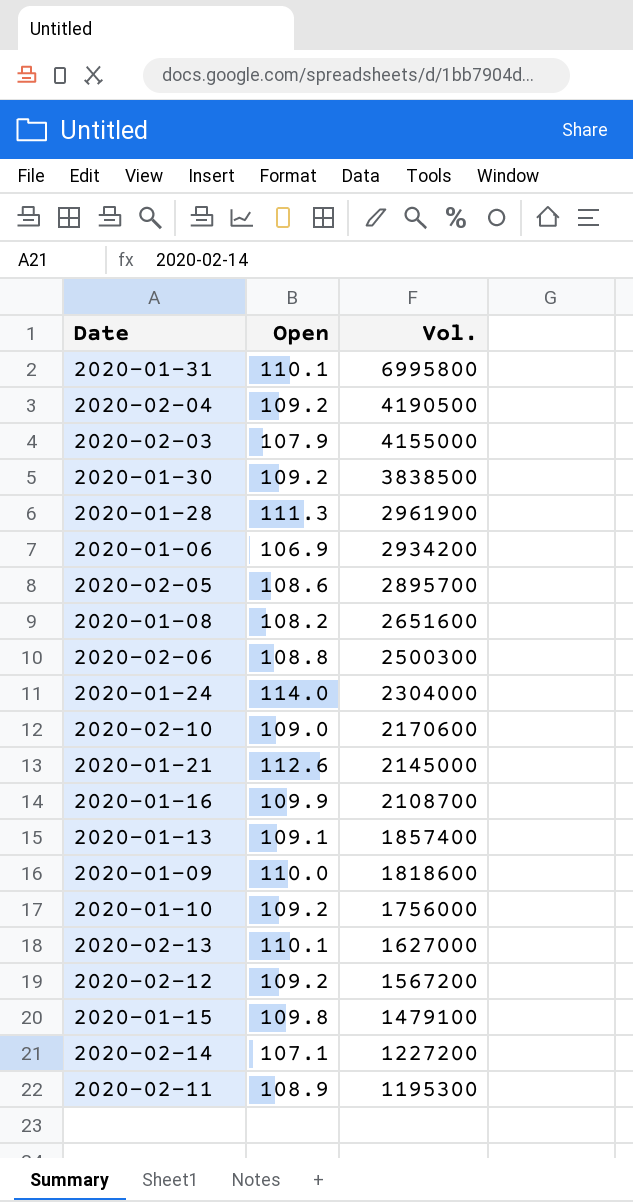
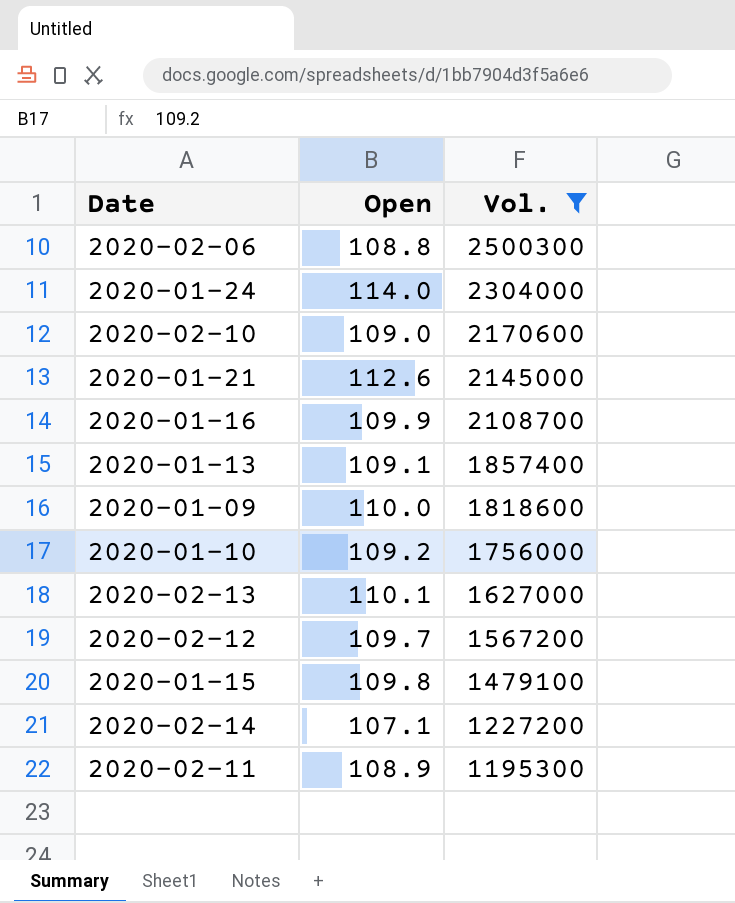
filter: none -> Vol. <= 2500300
2020-02-12 | Open: 109.2 -> 109.7

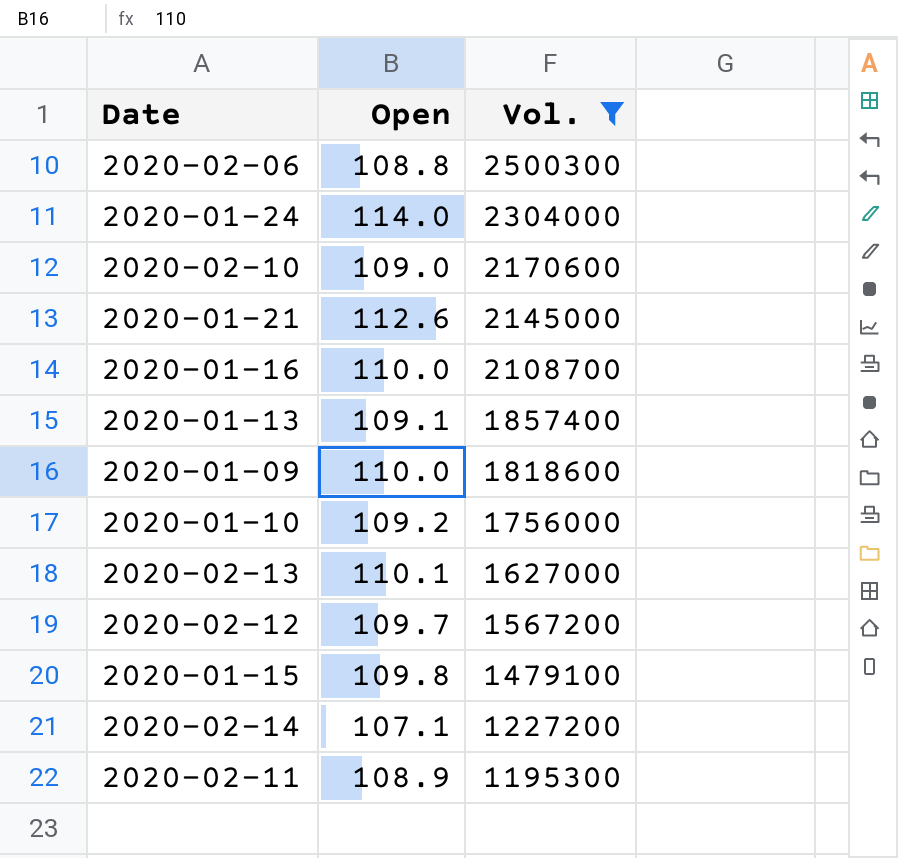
2020-01-16 | Open: 109.9 -> 110.0

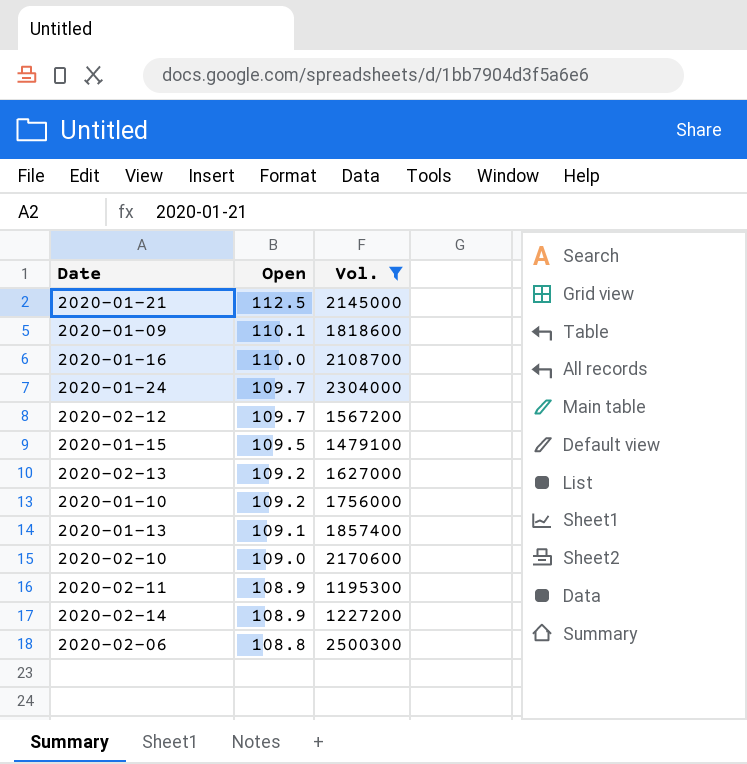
row order: Vol. descending -> Open descending
2020-01-21 | Open: 112.6 -> 112.5
2020-01-09 | Open: 110.0 -> 110.1
2020-01-24 | Open: 114.0 -> 109.7
2020-01-15 | Open: 109.8 -> 109.5
2020-02-13 | Open: 110.1 -> 109.2
2020-02-14 | Open: 107.1 -> 108.9

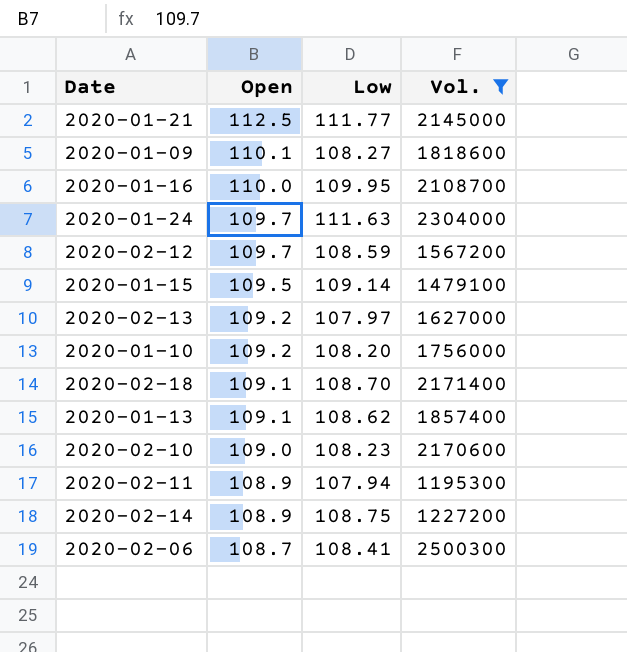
column Low | position: none -> 3
row 2020-02-18: none -> 109.1 | 108.70 | 2171400
2020-02-06 | Open: 108.8 -> 108.7

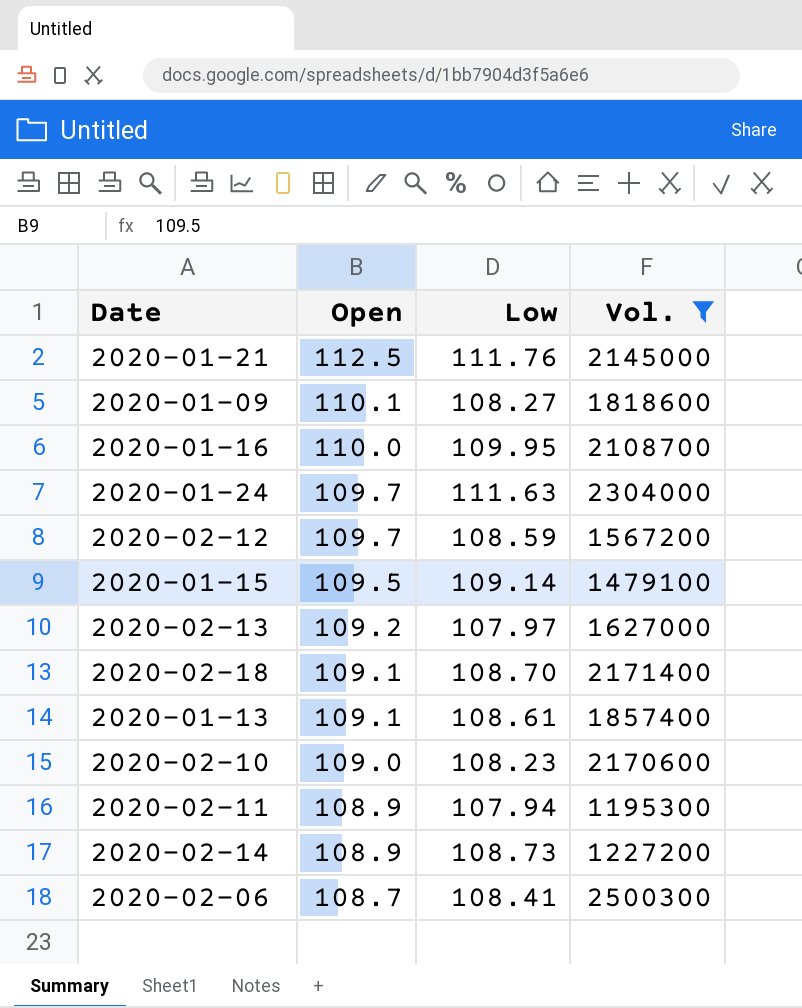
row 2020-01-10: 109.2 | 108.20 | 1756000 -> none
2020-01-21 | Low: 111.77 -> 111.76
2020-01-13 | Low: 108.62 -> 108.61
2020-02-14 | Low: 108.75 -> 108.73

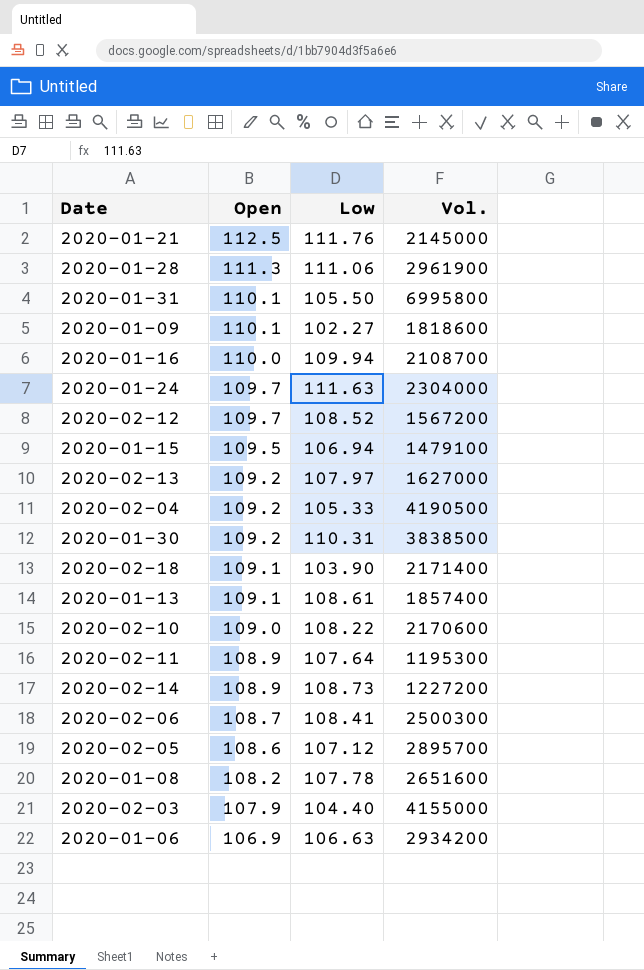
filter: Vol. <= 2500300 -> none
2020-01-09 | Low: 108.27 -> 102.27
2020-01-16 | Low: 109.95 -> 109.94
2020-02-12 | Low: 108.59 -> 108.52
2020-01-15 | Low: 109.14 -> 106.94
2020-02-18 | Low: 108.70 -> 103.90
2020-02-10 | Low: 108.23 -> 108.22
2020-02-11 | Low: 107.94 -> 107.64

